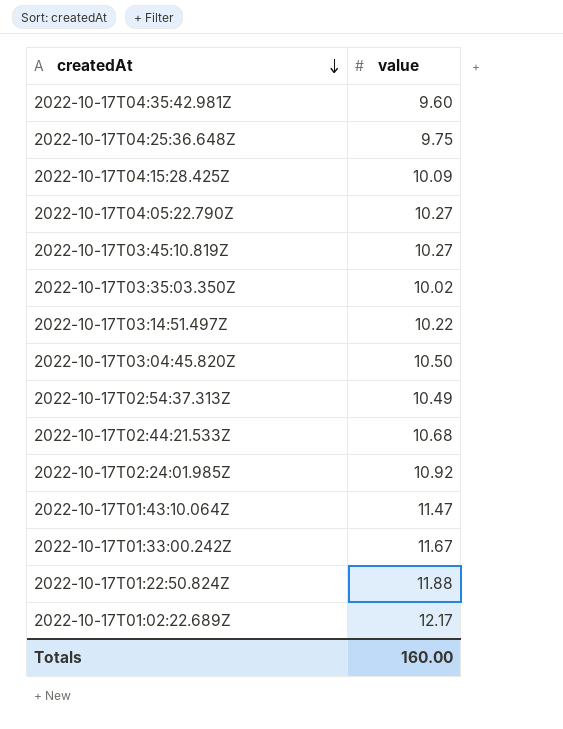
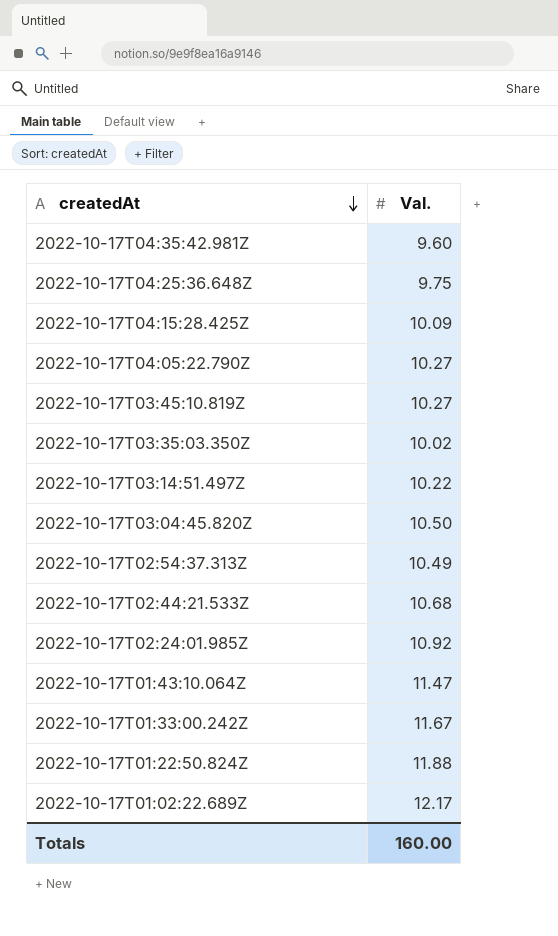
column name: value -> Val.

